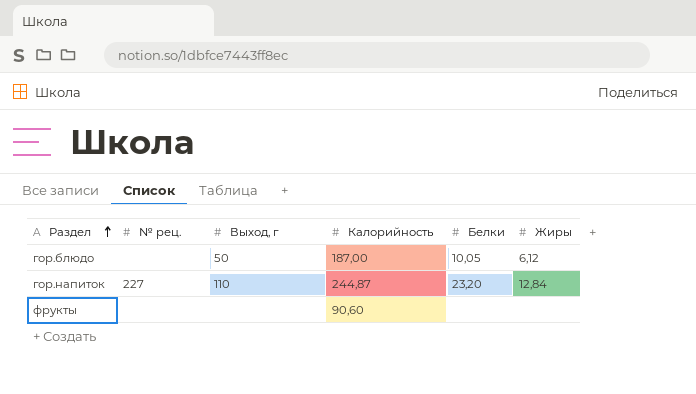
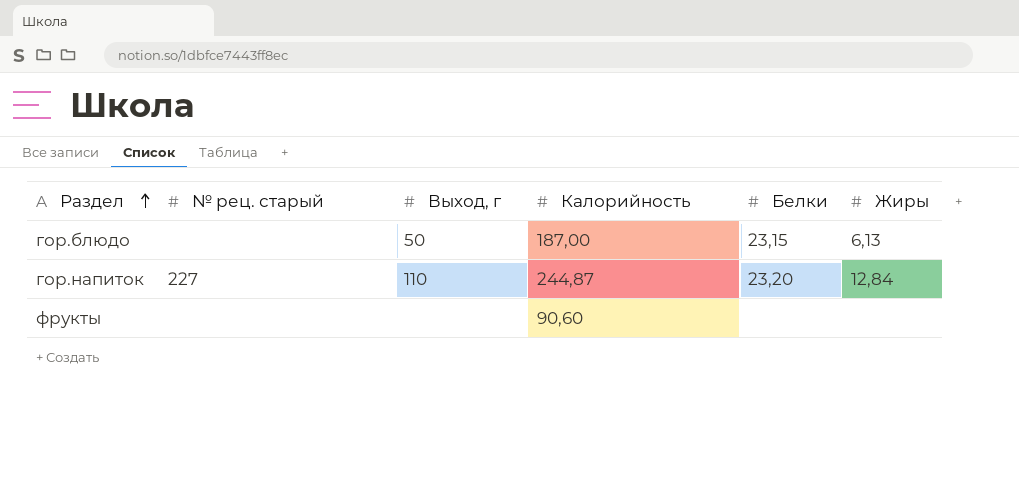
column name: № рец. -> № рец. старый
гор.блюдо | Белки: 10,05 -> 23,15
гор.блюдо | Жиры: 6,12 -> 6,13

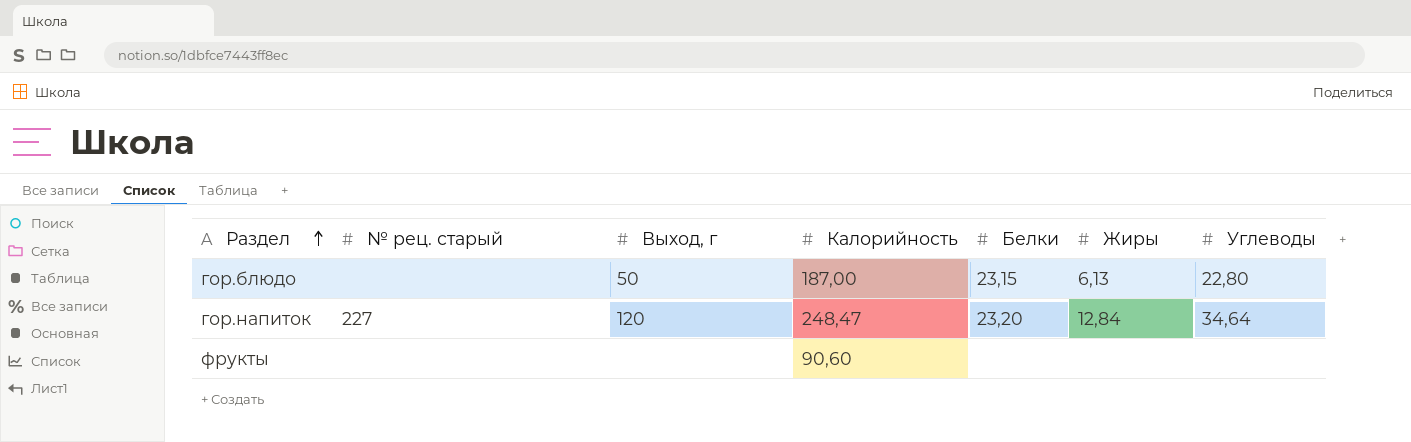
column Углеводы | position: none -> 7
гор.напиток | Выход, г: 110 -> 120
гор.напиток | Калорийность: 244,87 -> 248,47

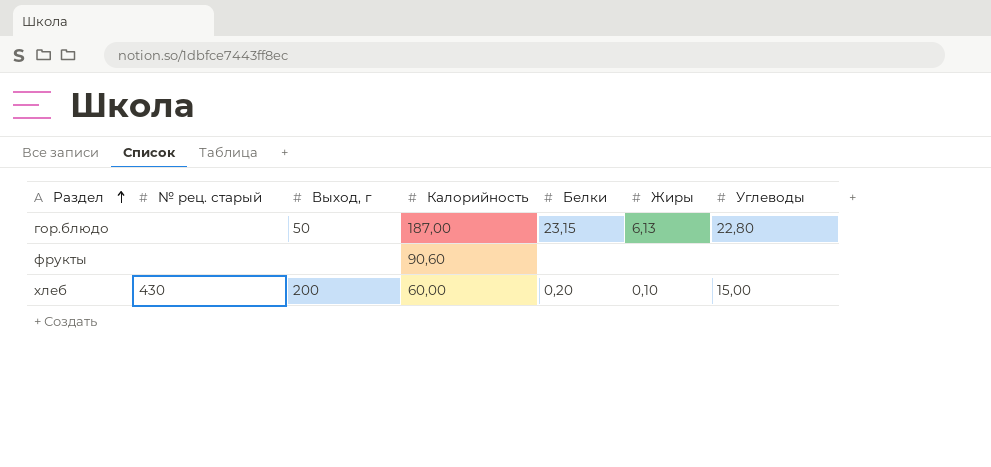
row гор.напиток: 227 | 120 | 248,47 | 23,20 | 12,84 | 34,64 -> none
row хлеб: none -> 430 | 200 | 60,00 | 0,20 | 0,10 | 15,00

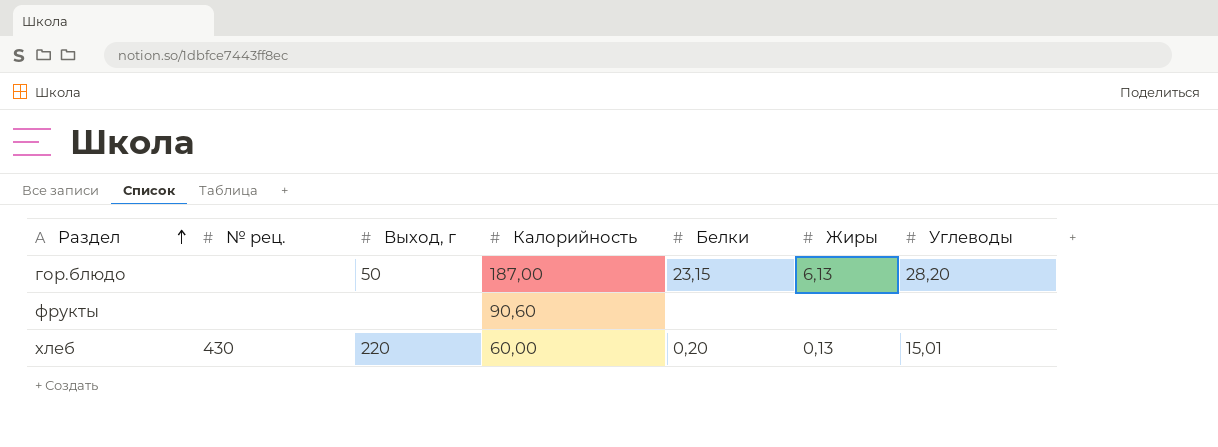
column name: № рец. старый -> № рец.
гор.блюдо | Углеводы: 22,80 -> 28,20
хлеб | Выход, г: 200 -> 220
хлеб | Жиры: 0,10 -> 0,13
хлеб | Углеводы: 15,00 -> 15,01

